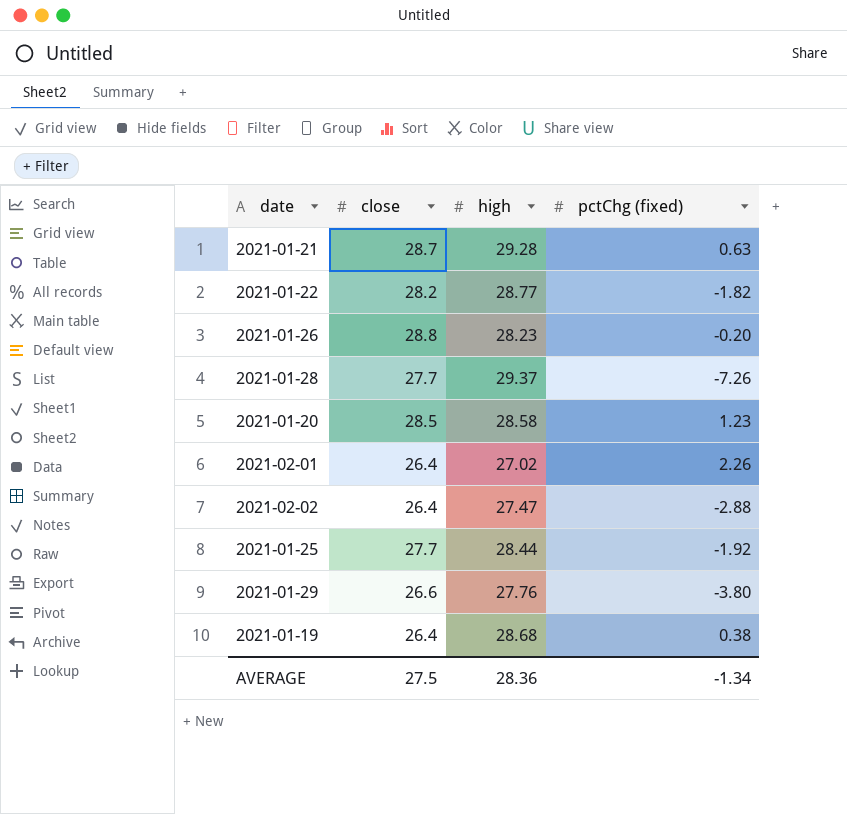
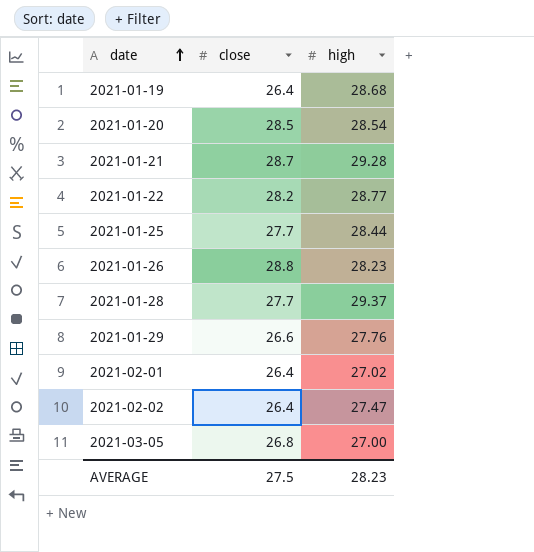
row order: none -> date ascending
column pctChg (fixed) | position: 4 -> none
2021-01-20 | high: 28.58 -> 28.54
row 2021-03-05: none -> 26.8 | 27.00
AVERAGE | high: 28.36 -> 28.23

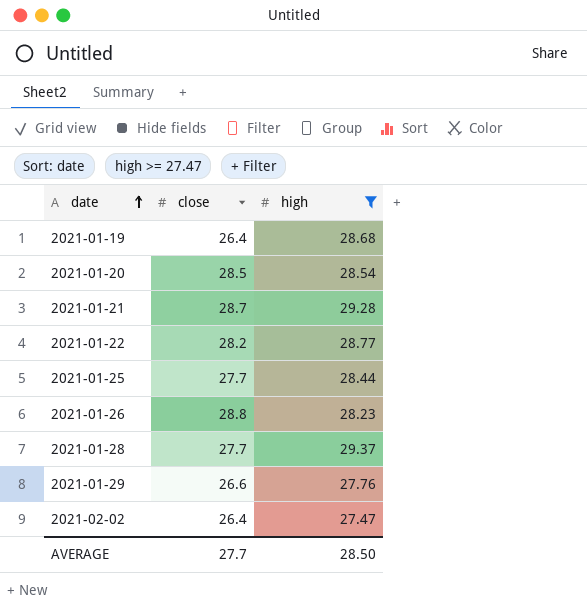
filter: none -> high >= 27.47
AVERAGE | close: 27.5 -> 27.7
AVERAGE | high: 28.23 -> 28.50

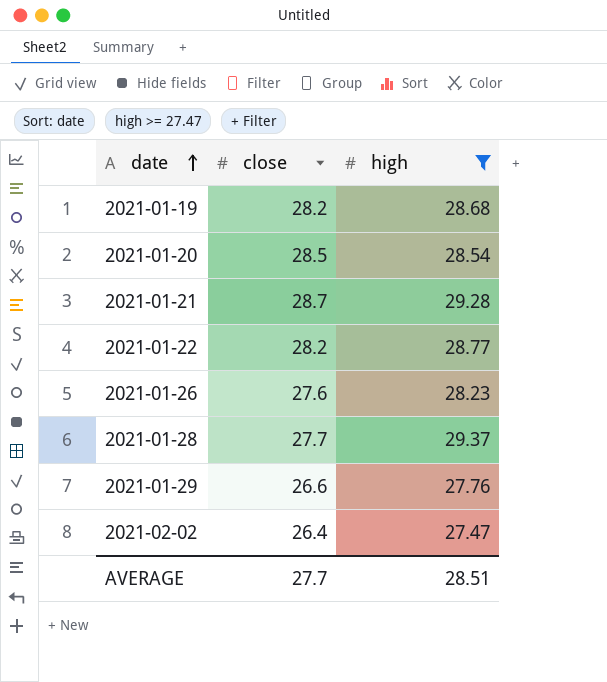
row 2021-01-25: 27.7 | 28.44 -> none
2021-01-19 | close: 26.4 -> 28.2
2021-01-26 | close: 28.8 -> 27.6
AVERAGE | high: 28.50 -> 28.51

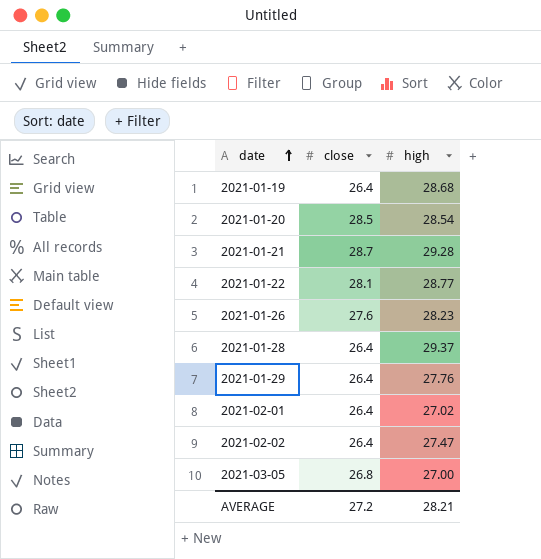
filter: high >= 27.47 -> none
2021-01-19 | close: 28.2 -> 26.4
2021-01-22 | close: 28.2 -> 28.1
2021-01-28 | close: 27.7 -> 26.4
2021-01-29 | close: 26.6 -> 26.4
AVERAGE | close: 27.7 -> 27.2
AVERAGE | high: 28.51 -> 28.21

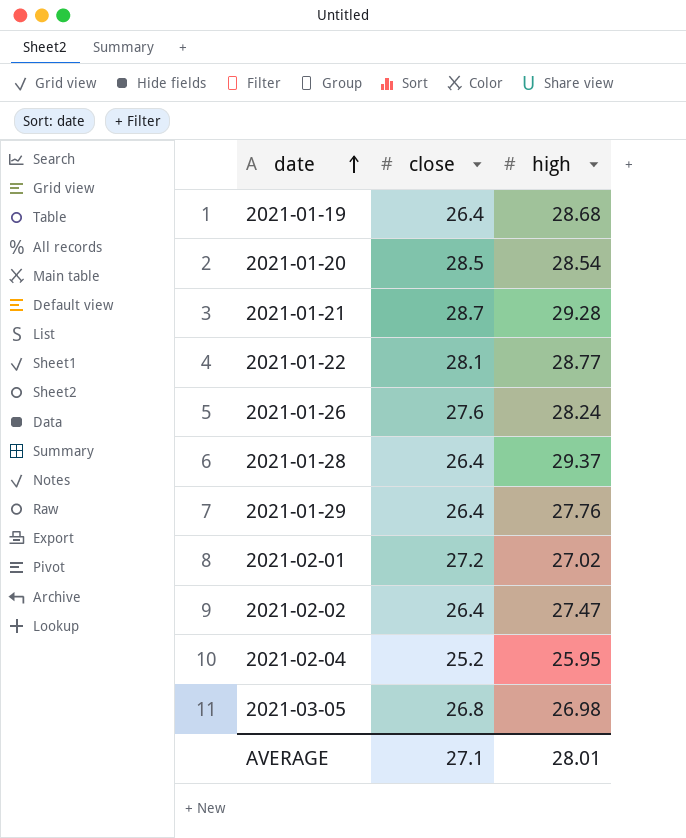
2021-01-26 | high: 28.23 -> 28.24
2021-02-01 | close: 26.4 -> 27.2
row 2021-02-04: none -> 25.2 | 25.95
2021-03-05 | high: 27.00 -> 26.98
AVERAGE | close: 27.2 -> 27.1
AVERAGE | high: 28.21 -> 28.01

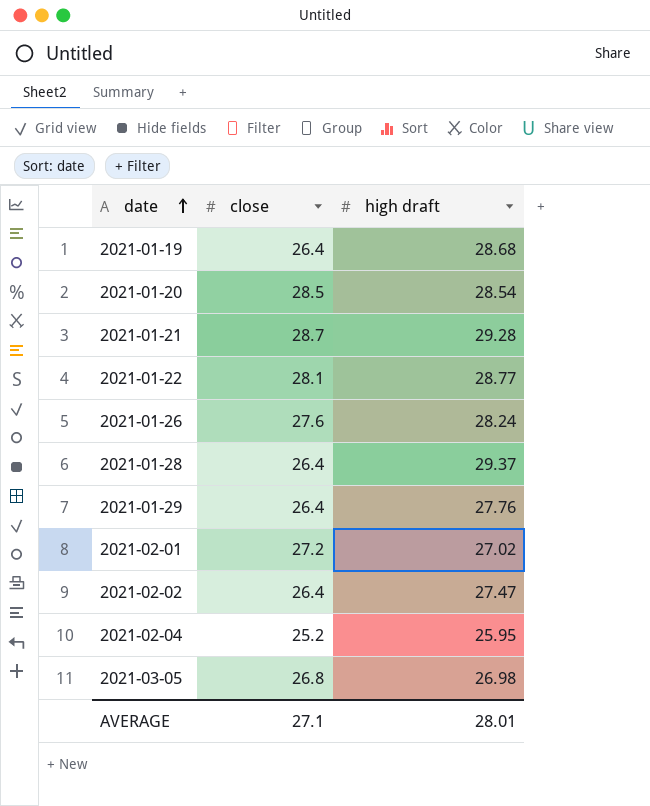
column name: high -> high draft

